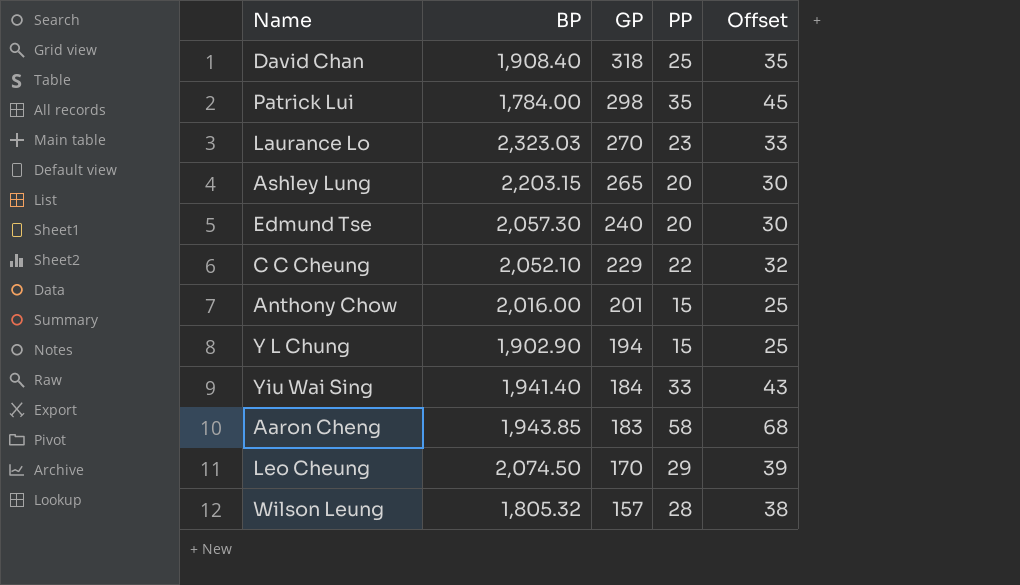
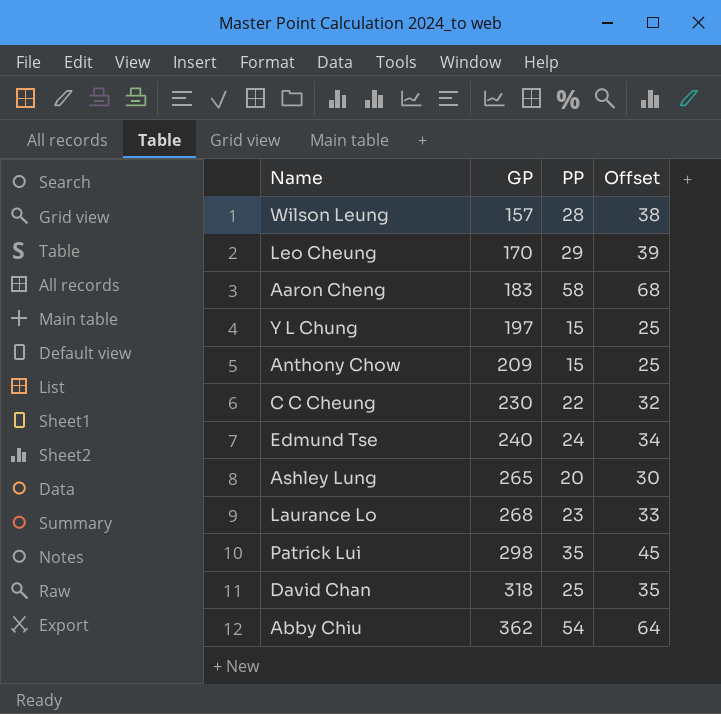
row order: GP descending -> GP ascending
column BP | position: 2 -> none
row Yiu Wai Sing: 1,941.40 | 184 | 33 | 43 -> none
Y L Chung | GP: 194 -> 197
Anthony Chow | GP: 201 -> 209
C C Cheung | GP: 229 -> 230
Edmund Tse | PP: 20 -> 24
Edmund Tse | Offset: 30 -> 34
Laurance Lo | GP: 270 -> 268
row Abby Chiu: none -> 362 | 54 | 64

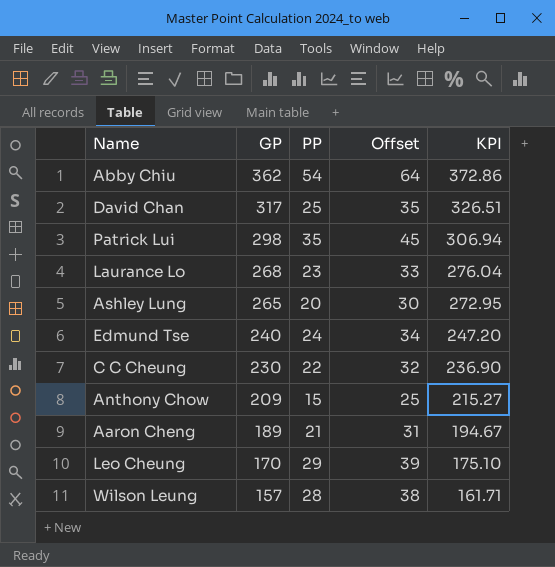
row order: GP ascending -> GP descending
column KPI | formula: none -> [GP] * 1.03
row Y L Chung: 197 | 15 | 25 -> none
David Chan | GP: 318 -> 317
Aaron Cheng | GP: 183 -> 189
Aaron Cheng | PP: 58 -> 21
Aaron Cheng | Offset: 68 -> 31

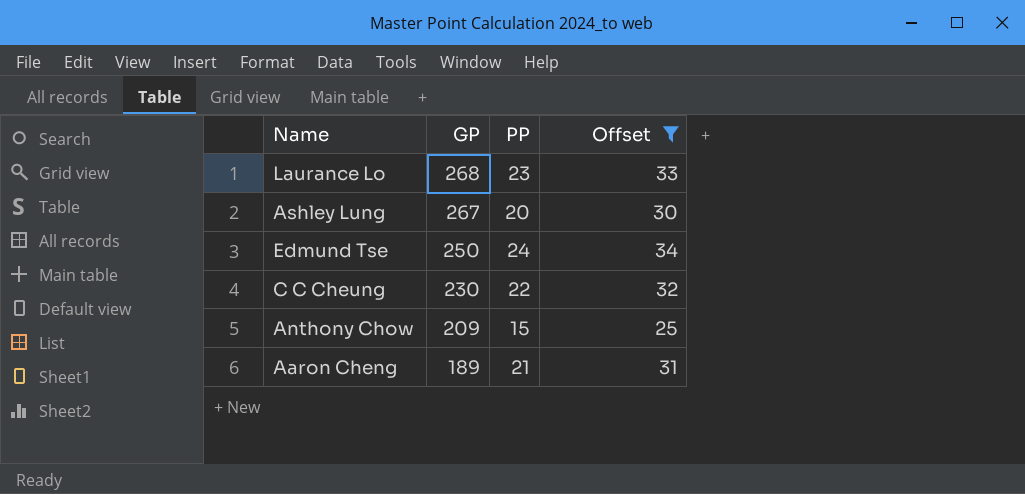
filter: none -> Offset <= 34
column KPI | formula: [GP] * 1.03 -> none
Ashley Lung | GP: 265 -> 267
Edmund Tse | GP: 240 -> 250

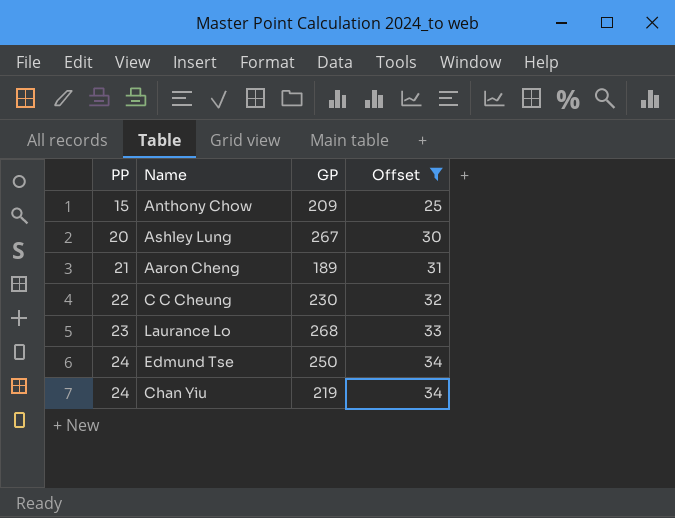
row order: GP descending -> PP ascending
column PP | position: 3 -> 1
row Chan Yiu: none -> 24 | 219 | 34

